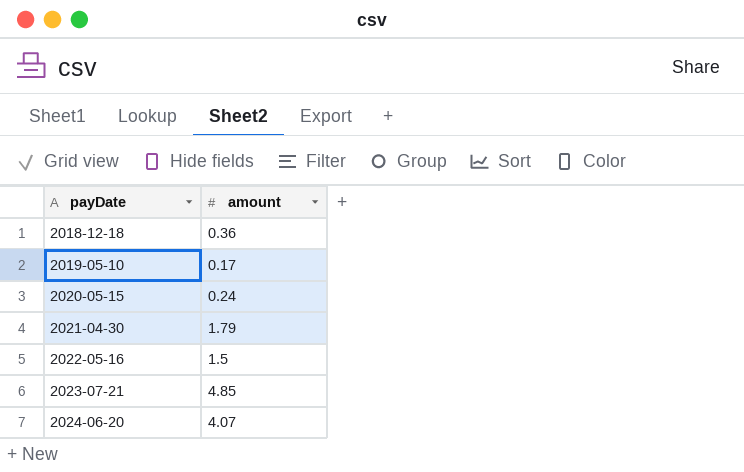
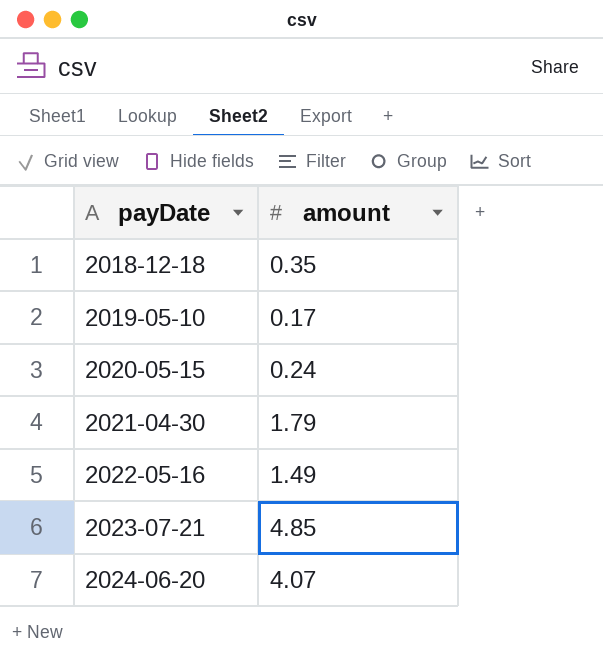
2018-12-18 | amount: 0.36 -> 0.35
2022-05-16 | amount: 1.5 -> 1.49

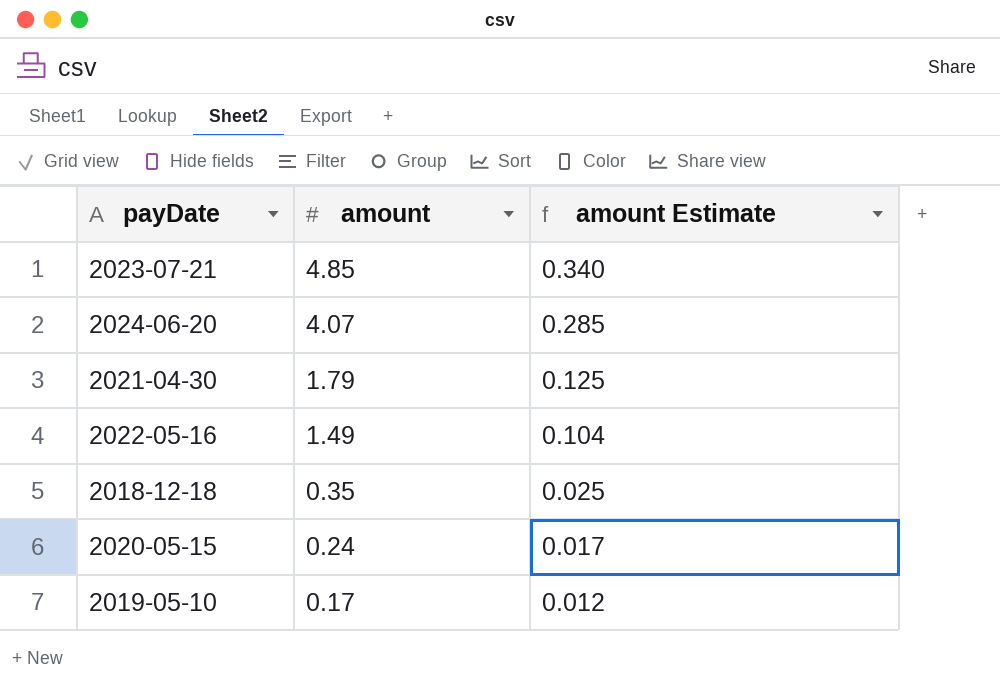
row order: payDate ascending -> amount descending
column amount Estimate | formula: none -> [amount] * 0.07

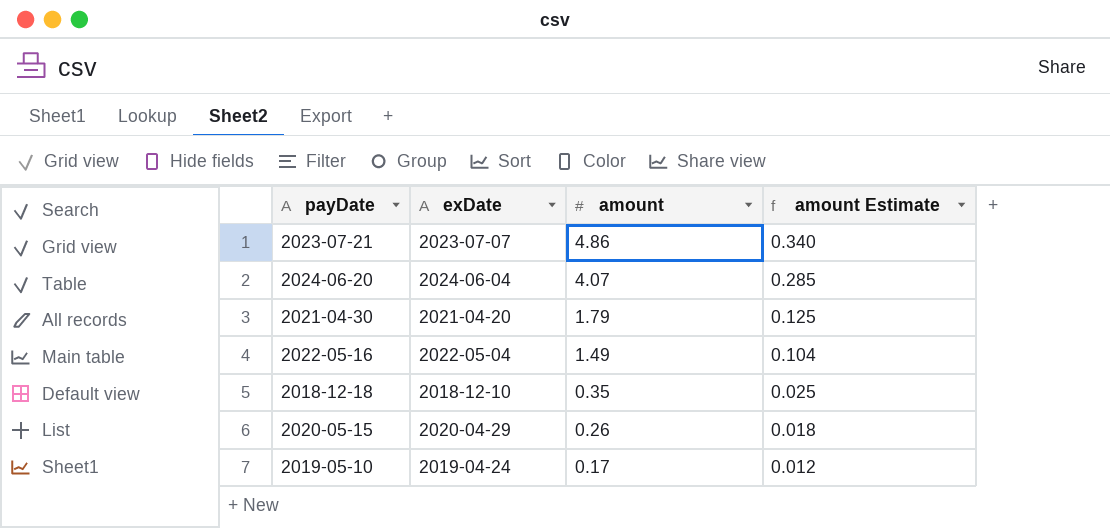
column exDate | position: none -> 2
2023-07-21 | amount: 4.85 -> 4.86
2020-05-15 | amount: 0.24 -> 0.26
2020-05-15 | amount Estimate: 0.017 -> 0.018

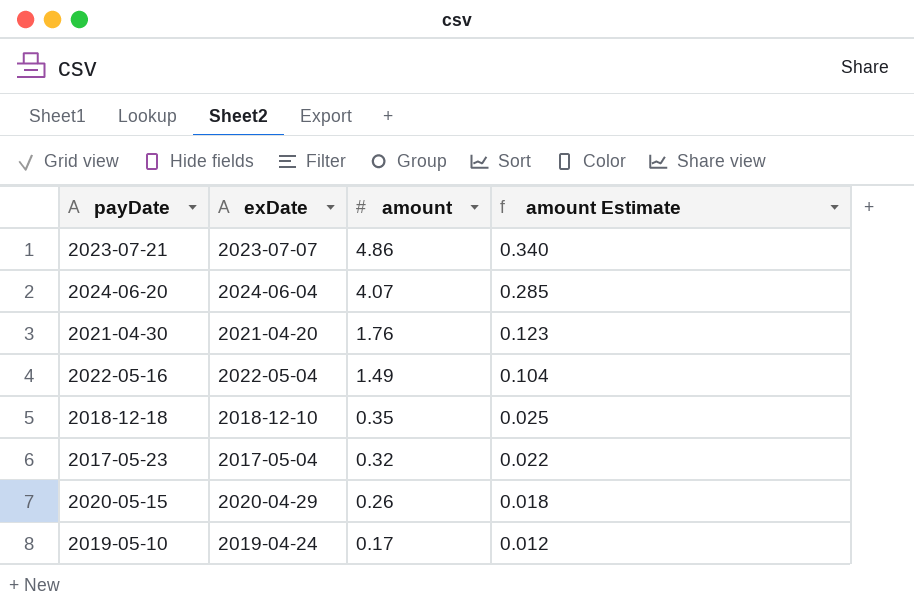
2021-04-30 | amount: 1.79 -> 1.76
2021-04-30 | amount Estimate: 0.125 -> 0.123
row 2017-05-23: none -> 2017-05-04 | 0.32 | 0.022

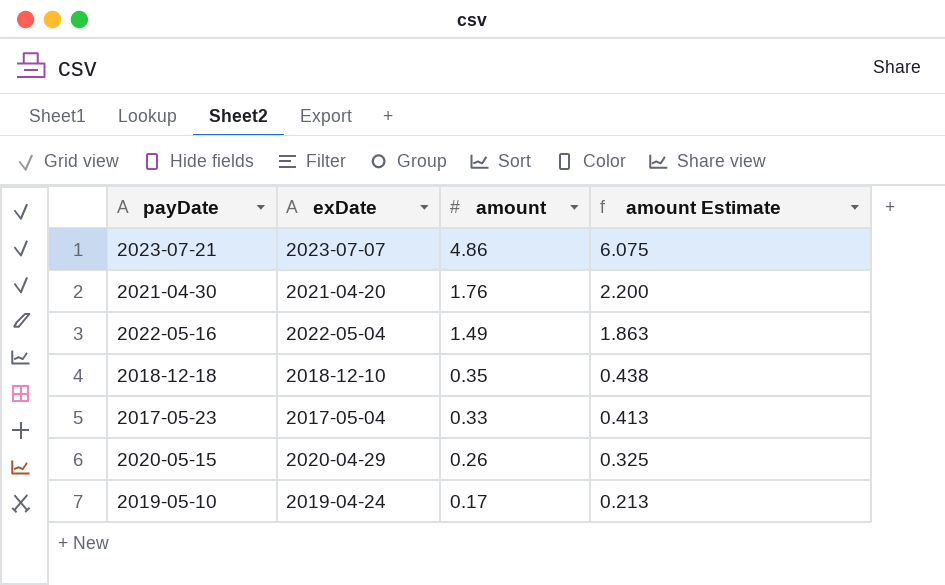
column amount Estimate | formula: [amount] * 0.07 -> [amount] * 1.25
row 2024-06-20: 2024-06-04 | 4.07 | 0.285 -> none
2017-05-23 | amount: 0.32 -> 0.33

